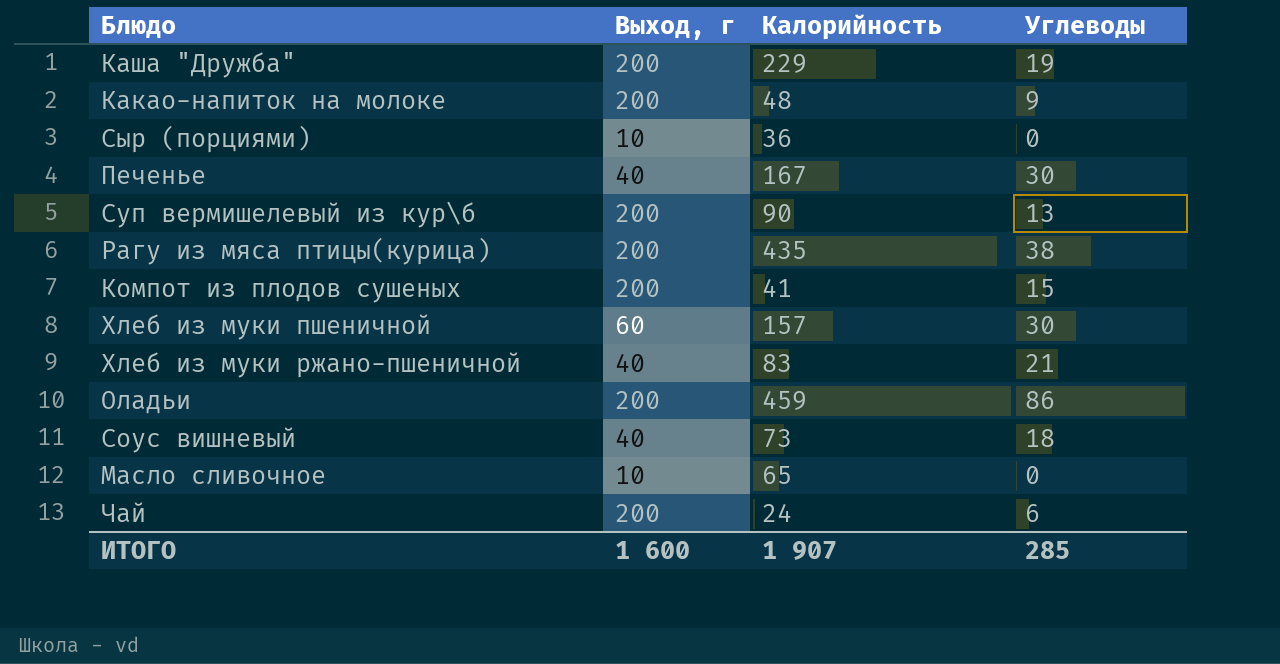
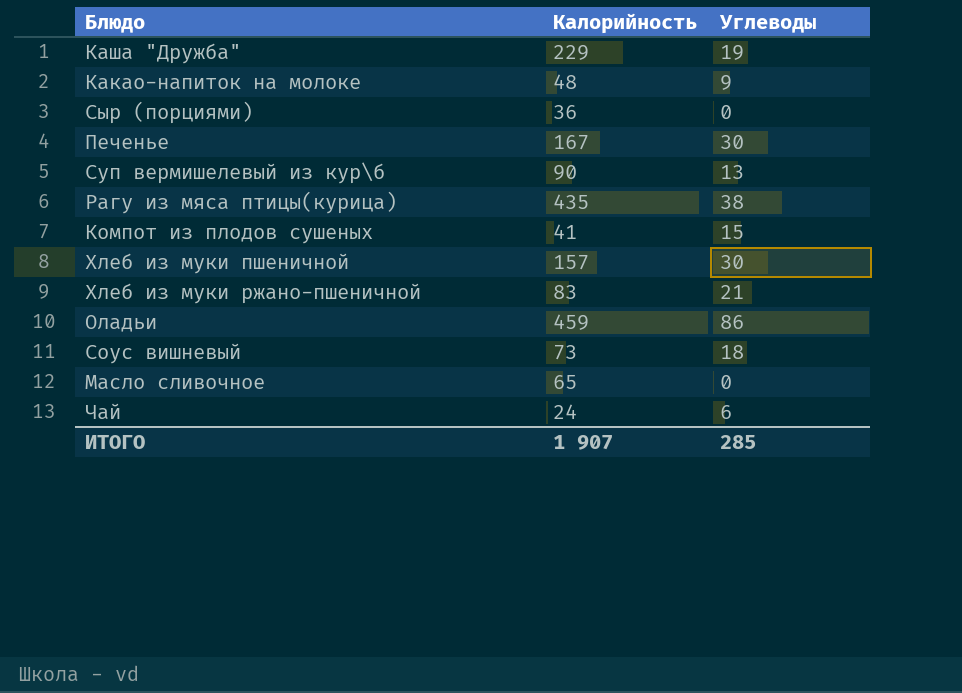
column Выход, г | position: 2 -> none

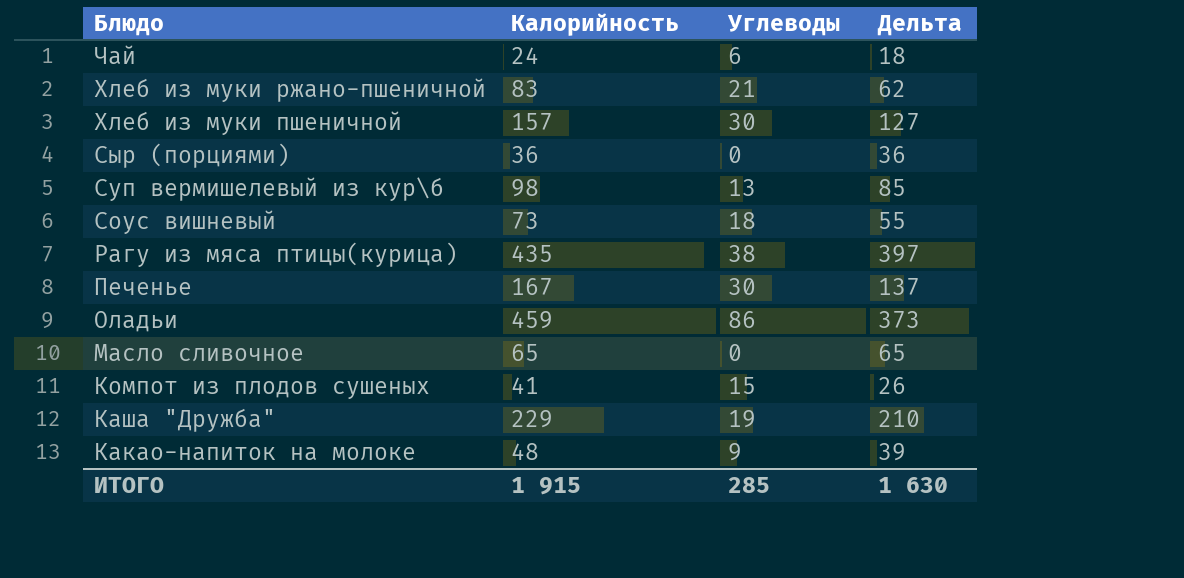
row order: none -> Блюдо descending
column Дельта | formula: none -> [Калорийность] - [Углеводы]
Суп вермишелевый из кур\б | Калорийность: 90 -> 98
ИТОГО | Калорийность: 1 907 -> 1 915

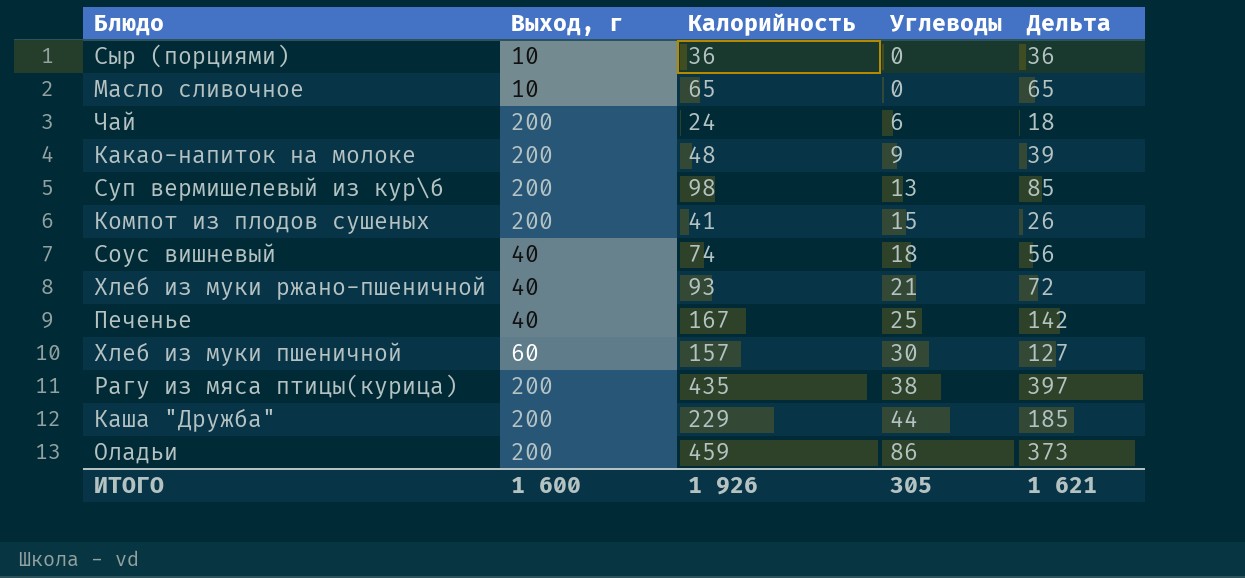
row order: Блюдо descending -> Углеводы ascending
column Выход, г | position: none -> 2
Соус вишневый | Калорийность: 73 -> 74
Соус вишневый | Дельта: 55 -> 56
Хлеб из муки ржано-пшеничной | Калорийность: 83 -> 93
Хлеб из муки ржано-пшеничной | Дельта: 62 -> 72
Печенье | Углеводы: 30 -> 25
Печенье | Дельта: 137 -> 142
Каша "Дружба" | Углеводы: 19 -> 44
Каша "Дружба" | Дельта: 210 -> 185
ИТОГО | Калорийность: 1 915 -> 1 926
ИТОГО | Углеводы: 285 -> 305
ИТОГО | Дельта: 1 630 -> 1 621

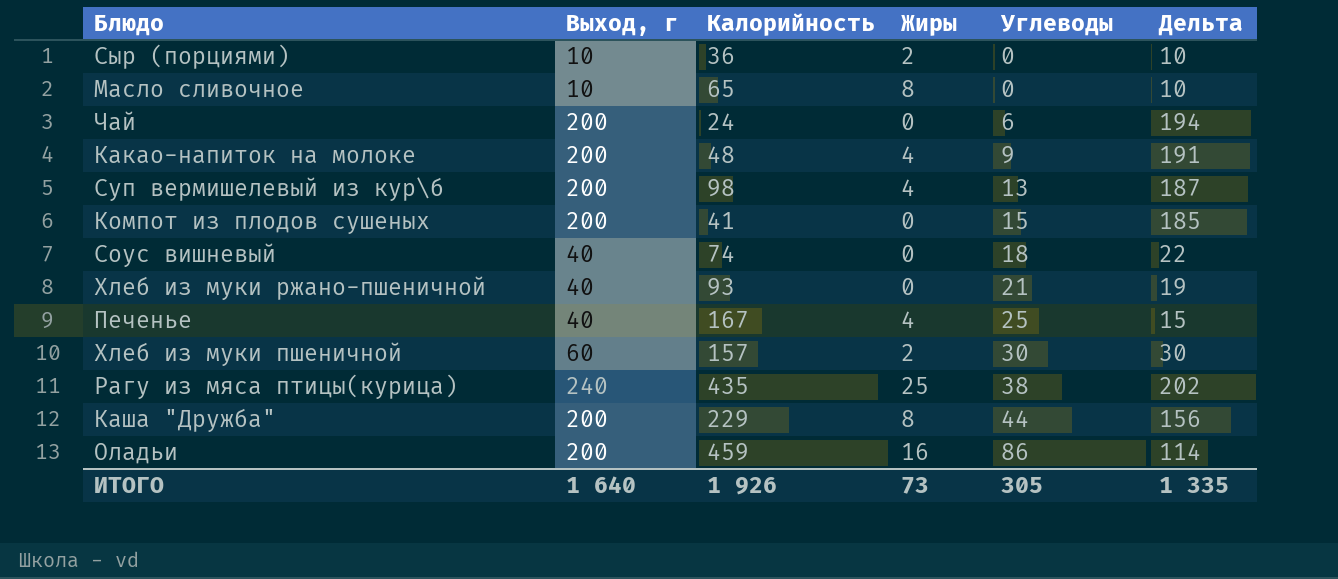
column Жиры | position: none -> 4
column Дельта | formula: [Калорийность] - [Углеводы] -> [Выход, г] - [Углеводы]
Рагу из мяса птицы(курица) | Выход, г: 200 -> 240
ИТОГО | Выход, г: 1 600 -> 1 640
ИТОГО | Дельта: 1 621 -> 1 335

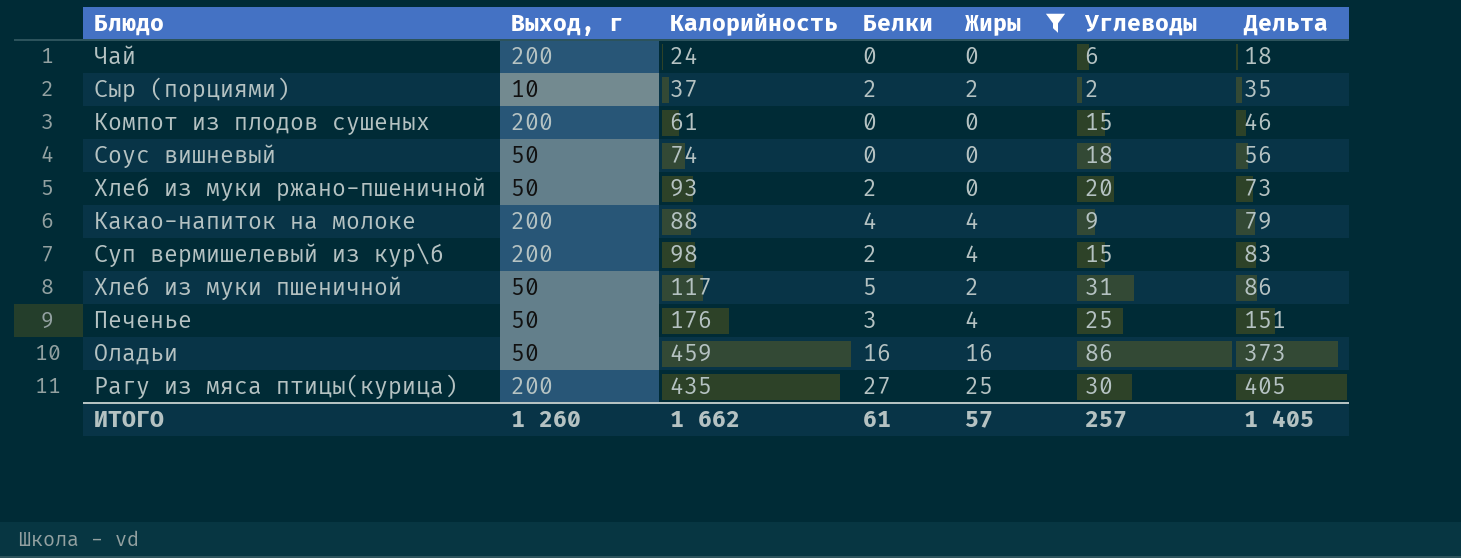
filter: none -> Жиры != 8
row order: Углеводы ascending -> Дельта ascending
column Белки | position: none -> 4
column Дельта | formula: [Выход, г] - [Углеводы] -> [Калорийность] - [Углеводы]
Сыр (порциями) | Калорийность: 36 -> 37
Сыр (порциями) | Углеводы: 0 -> 2
Компот из плодов сушеных | Калорийность: 41 -> 61
Соус вишневый | Выход, г: 40 -> 50
Хлеб из муки ржано-пшеничной | Выход, г: 40 -> 50
Хлеб из муки ржано-пшеничной | Углеводы: 21 -> 20
Какао-напиток на молоке | Калорийность: 48 -> 88
Суп вермишелевый из кур\б | Углеводы: 13 -> 15
Хлеб из муки пшеничной | Выход, г: 60 -> 50
Хлеб из муки пшеничной | Калорийность: 157 -> 117
Хлеб из муки пшеничной | Углеводы: 30 -> 31
Печенье | Выход, г: 40 -> 50
Печенье | Калорийность: 167 -> 176
Оладьи | Выход, г: 200 -> 50
Рагу из мяса птицы(курица) | Выход, г: 240 -> 200
Рагу из мяса птицы(курица) | Углеводы: 38 -> 30
ИТОГО | Выход, г: 1 640 -> 1 260
ИТОГО | Калорийность: 1 926 -> 1 662
ИТОГО | Жиры: 73 -> 57
ИТОГО | Углеводы: 305 -> 257
ИТОГО | Дельта: 1 335 -> 1 405

